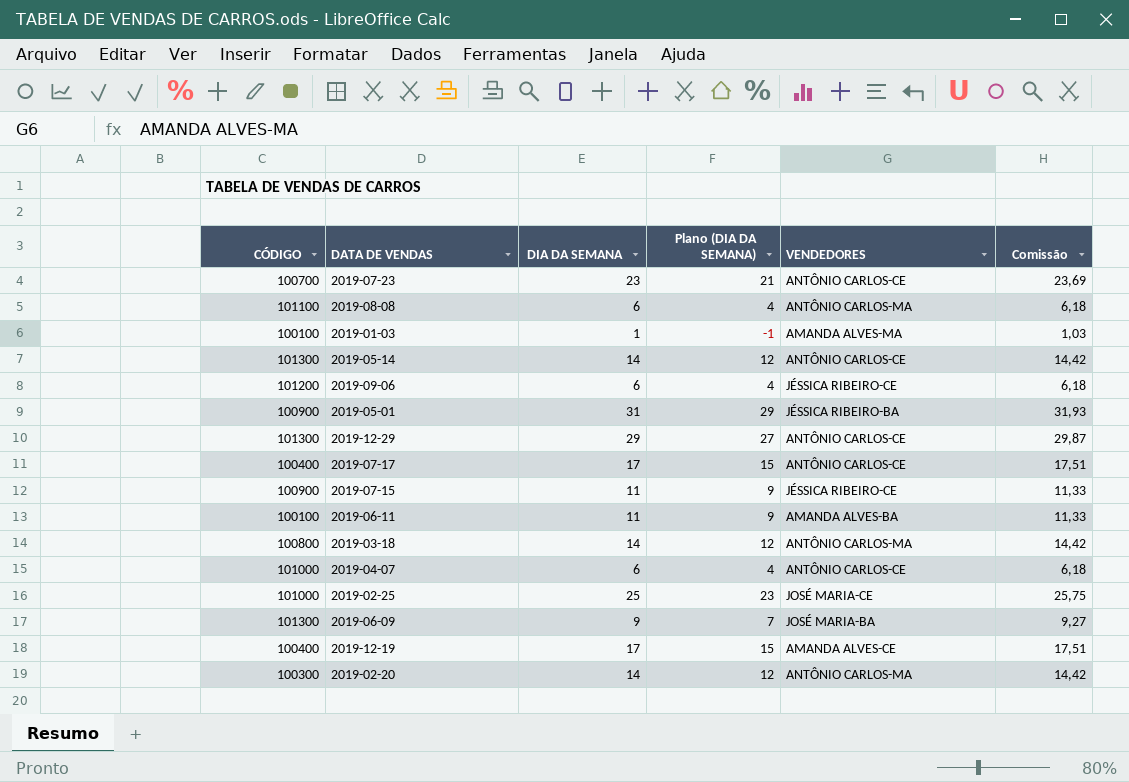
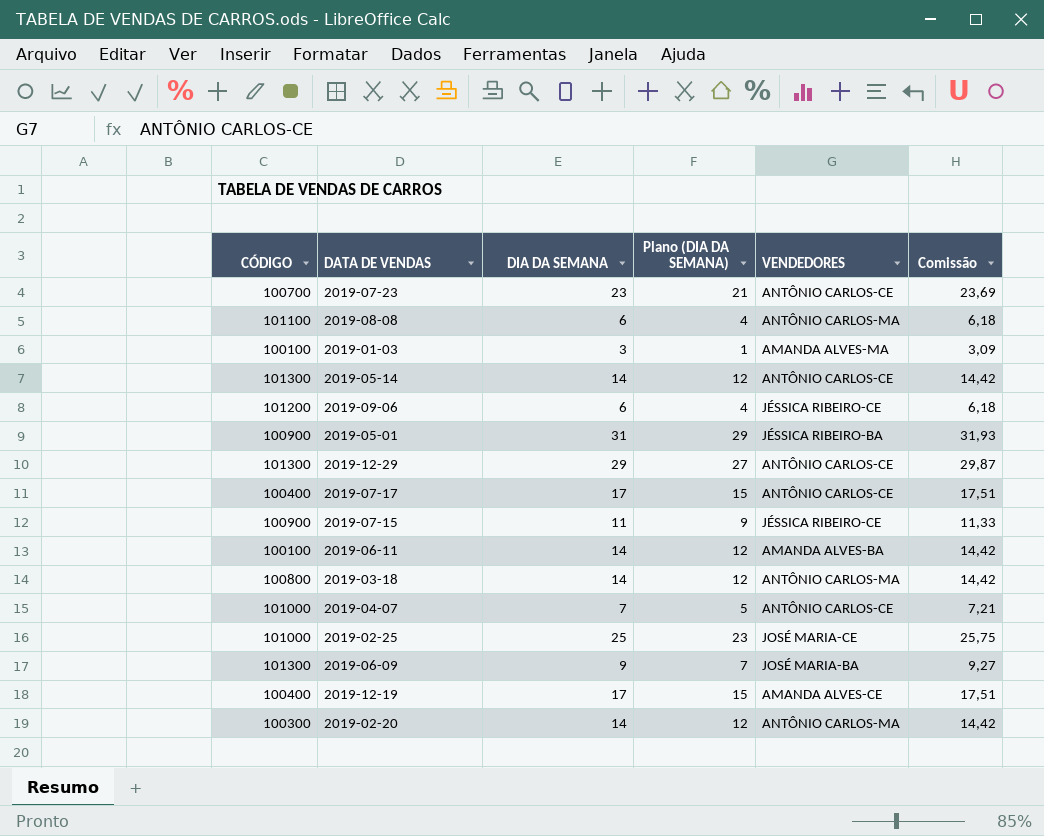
2019-01-03 | DIA DA SEMANA: 1 -> 3
2019-01-03 | Plano (DIA DA SEMANA): -1 -> 1
2019-01-03 | Comissão: 1,03 -> 3,09
2019-06-11 | DIA DA SEMANA: 11 -> 14
2019-06-11 | Plano (DIA DA SEMANA): 9 -> 12
2019-06-11 | Comissão: 11,33 -> 14,42
2019-04-07 | DIA DA SEMANA: 6 -> 7
2019-04-07 | Plano (DIA DA SEMANA): 4 -> 5
2019-04-07 | Comissão: 6,18 -> 7,21

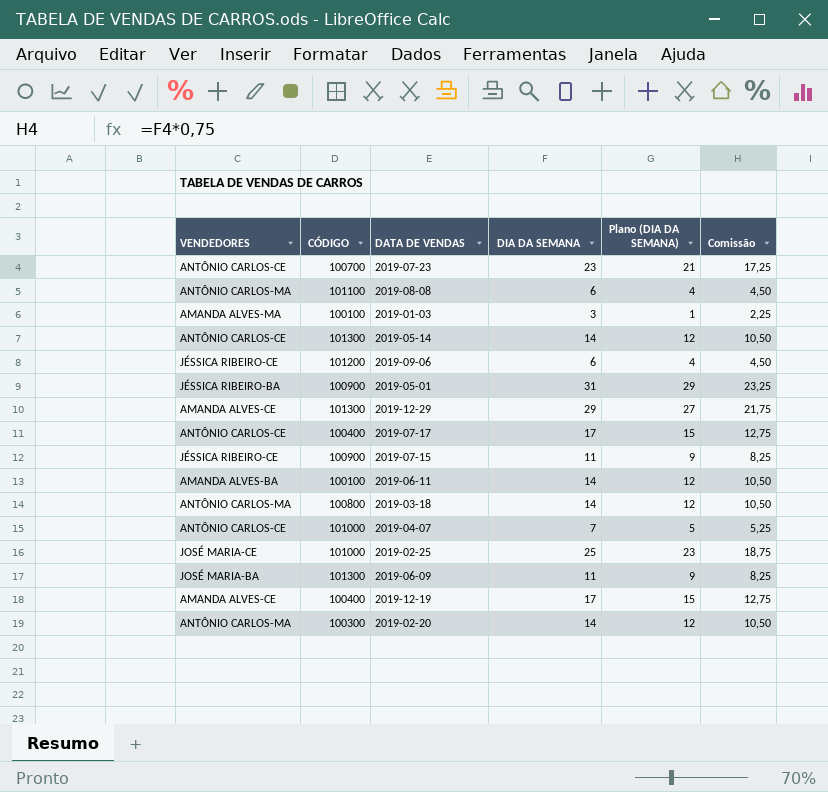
column VENDEDORES | position: 5 -> 1
column Comissão | formula: [DIA DA SEMANA] * 1,03 -> [DIA DA SEMANA] * 0,75
2019-12-29 | VENDEDORES: ANTÔNIO CARLOS-CE -> AMANDA ALVES-CE
2019-06-09 | DIA DA SEMANA: 9 -> 11
2019-06-09 | Plano (DIA DA SEMANA): 7 -> 9

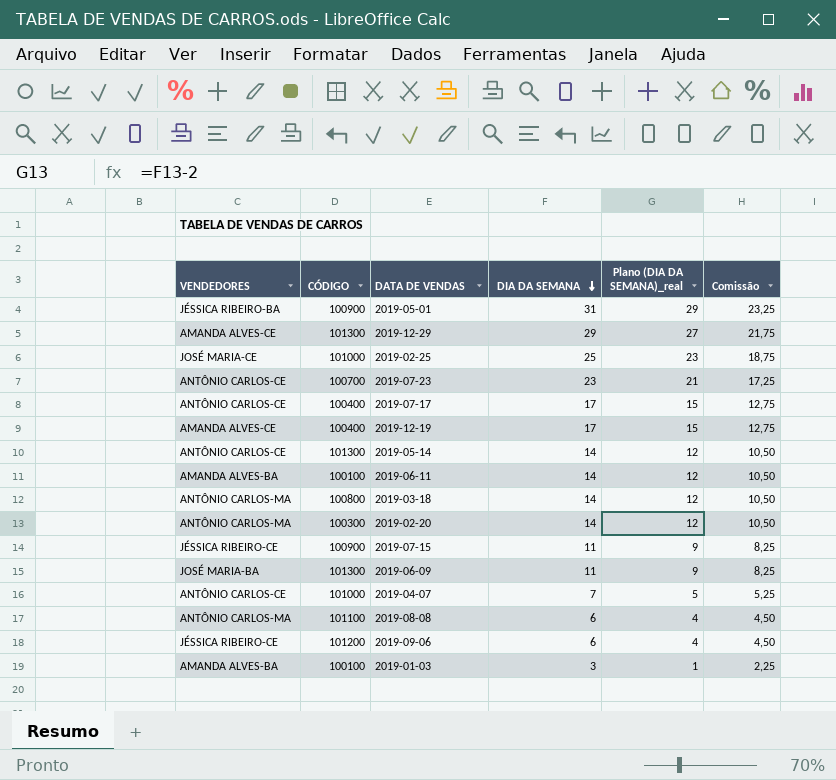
row order: none -> DIA DA SEMANA descending
column name: Plano (DIA DA SEMANA) -> Plano (DIA DA SEMANA)_real
2019-01-03 | VENDEDORES: AMANDA ALVES-MA -> AMANDA ALVES-BA

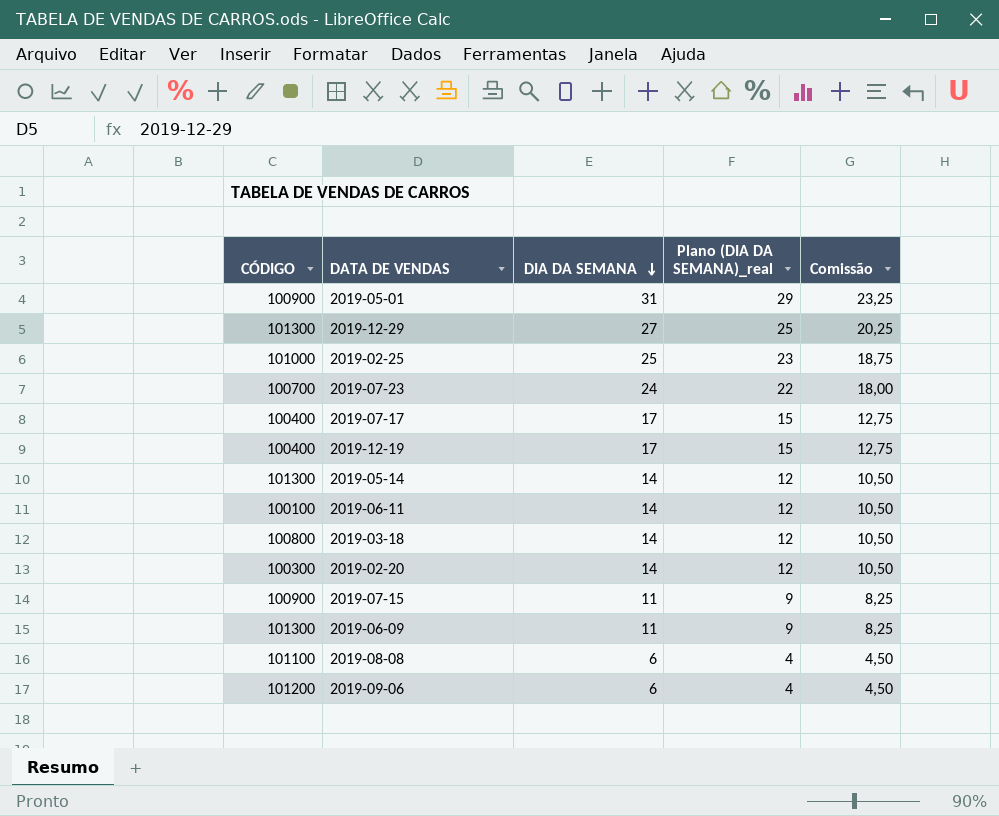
column VENDEDORES | position: 1 -> none
row 2019-04-07: ANTÔNIO CARLOS-CE | 101000 | 7 | 5 | 5,25 -> none
row 2019-01-03: AMANDA ALVES-BA | 100100 | 3 | 1 | 2,25 -> none
2019-12-29 | DIA DA SEMANA: 29 -> 27
2019-12-29 | Plano (DIA DA SEMANA)_real: 27 -> 25
2019-12-29 | Comissão: 21,75 -> 20,25
2019-07-23 | DIA DA SEMANA: 23 -> 24
2019-07-23 | Plano (DIA DA SEMANA)_real: 21 -> 22
2019-07-23 | Comissão: 17,25 -> 18,00

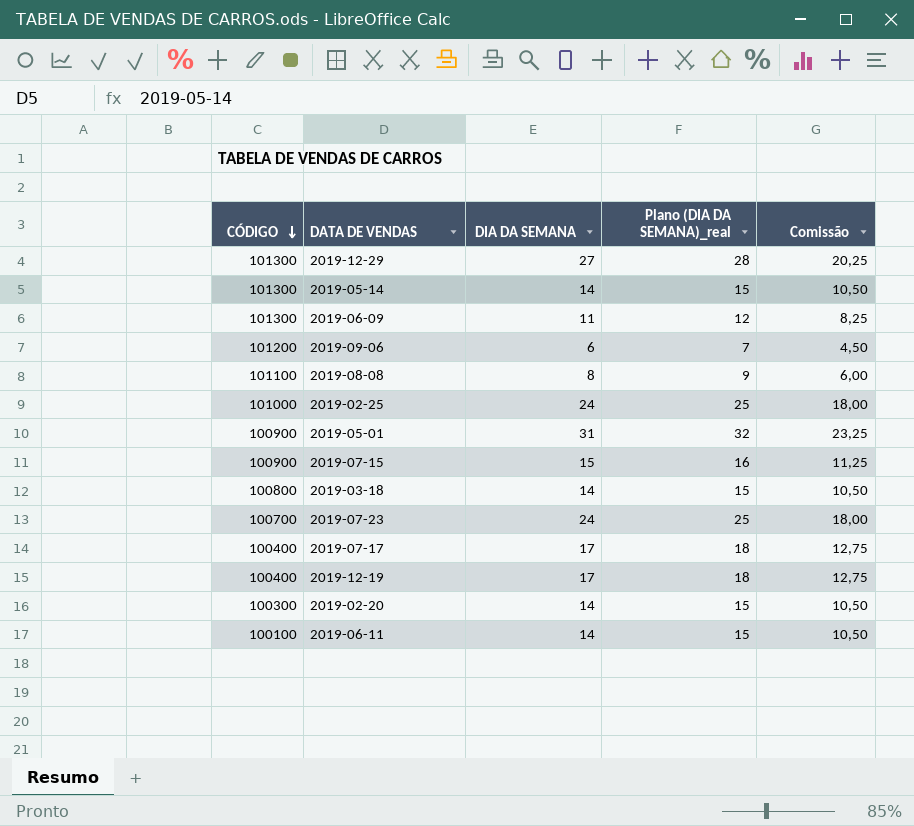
row order: DIA DA SEMANA descending -> CÓDIGO descending
column Plano (DIA DA SEMANA)_real | formula: [DIA DA SEMANA] - 2 -> [DIA DA SEMANA] + 1
2019-08-08 | DIA DA SEMANA: 6 -> 8
2019-08-08 | Comissão: 4,50 -> 6,00
2019-02-25 | DIA DA SEMANA: 25 -> 24
2019-02-25 | Comissão: 18,75 -> 18,00
2019-07-15 | DIA DA SEMANA: 11 -> 15
2019-07-15 | Comissão: 8,25 -> 11,25

